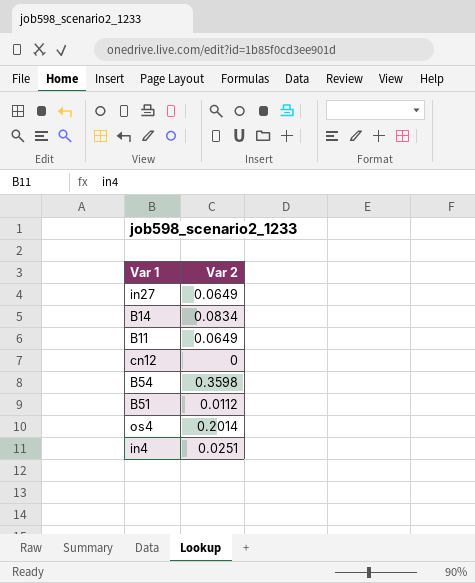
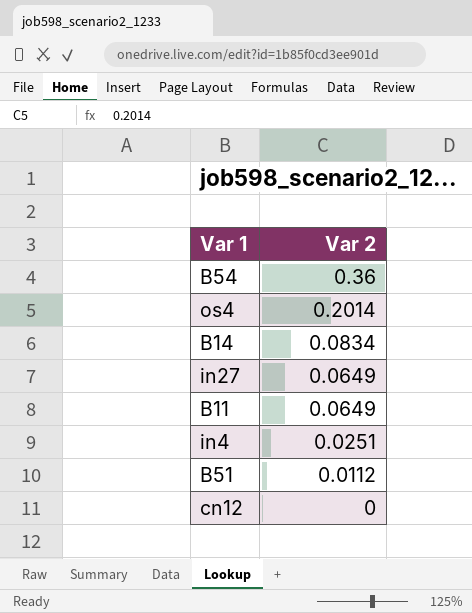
row order: none -> Var 2 descending
B54 | Var 2: 0.3598 -> 0.36

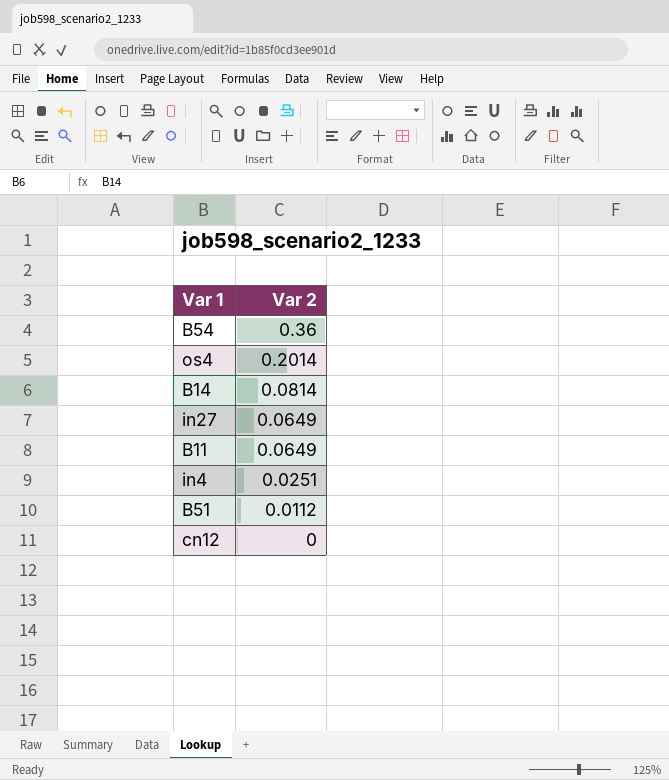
B14 | Var 2: 0.0834 -> 0.0814

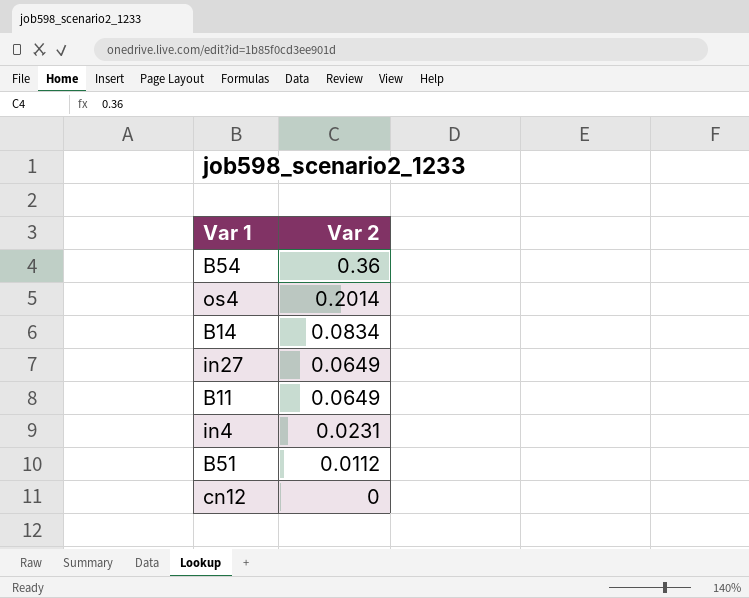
B14 | Var 2: 0.0814 -> 0.0834
in4 | Var 2: 0.0251 -> 0.0231

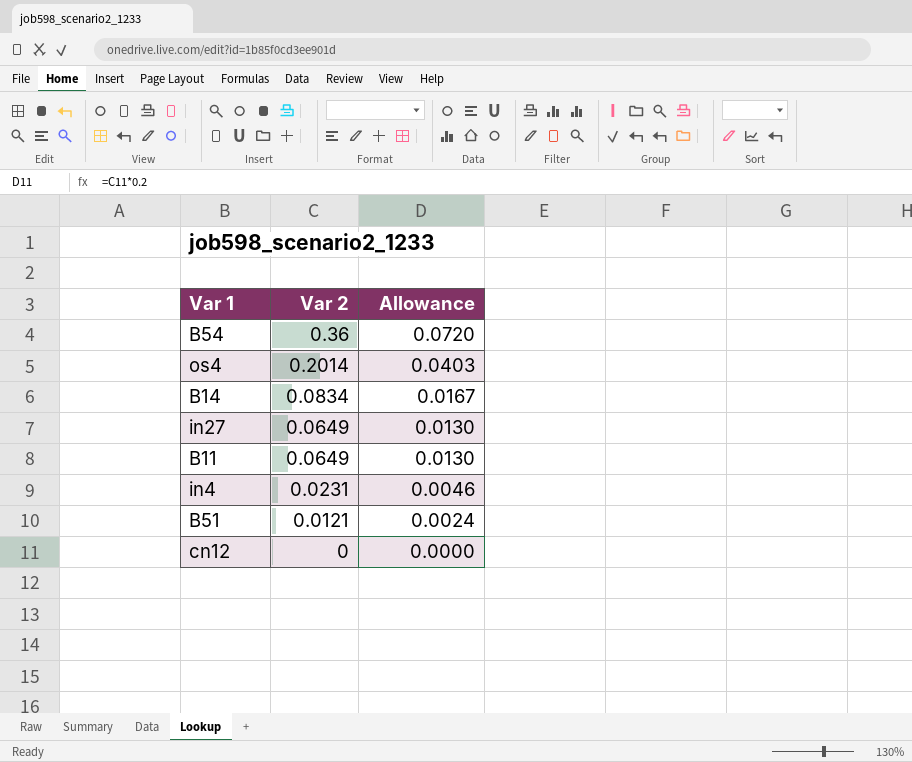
column Allowance | formula: none -> [Var 2] * 0.2
B51 | Var 2: 0.0112 -> 0.0121

